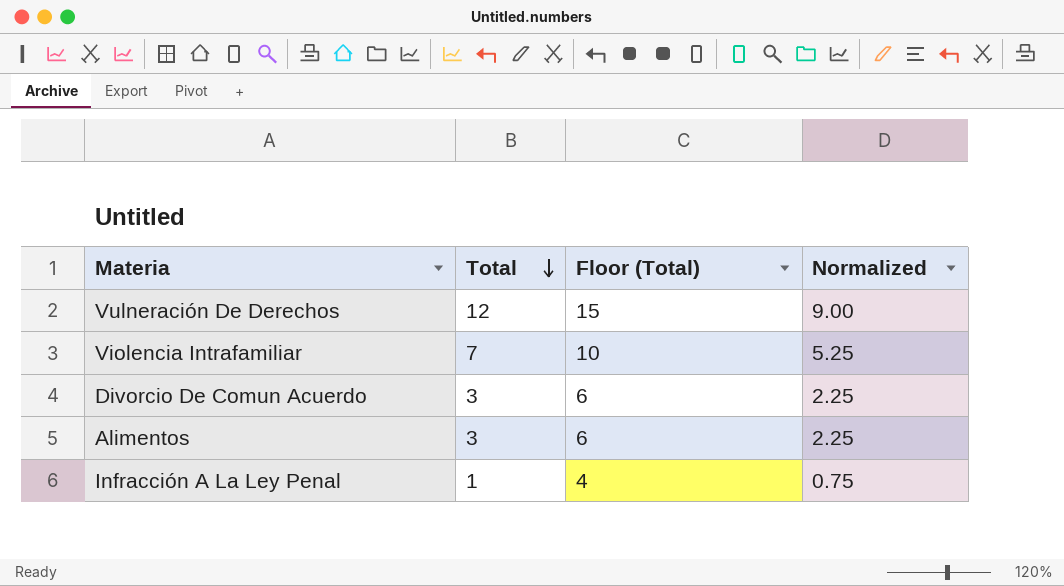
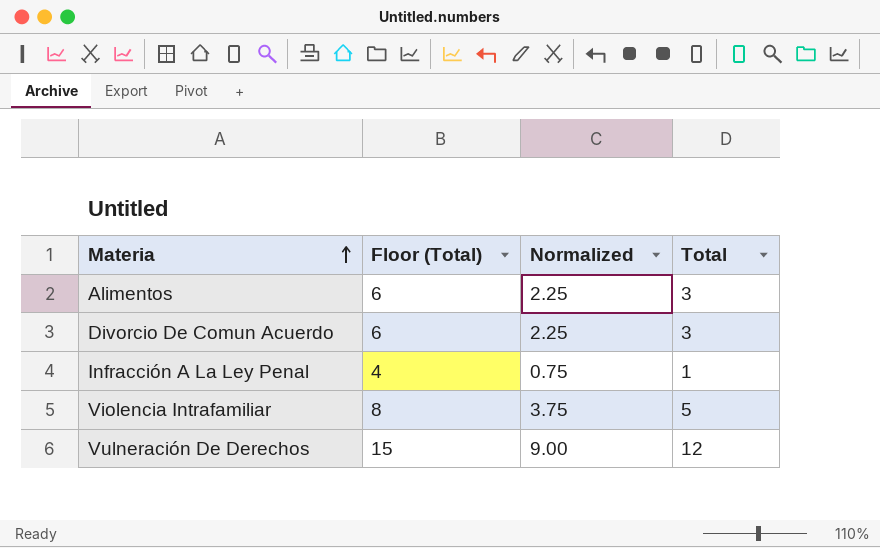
row order: Total descending -> Materia ascending
column Total | position: 2 -> 4
Violencia Intrafamiliar | Floor (Total): 10 -> 8
Violencia Intrafamiliar | Normalized: 5.25 -> 3.75
Violencia Intrafamiliar | Total: 7 -> 5

